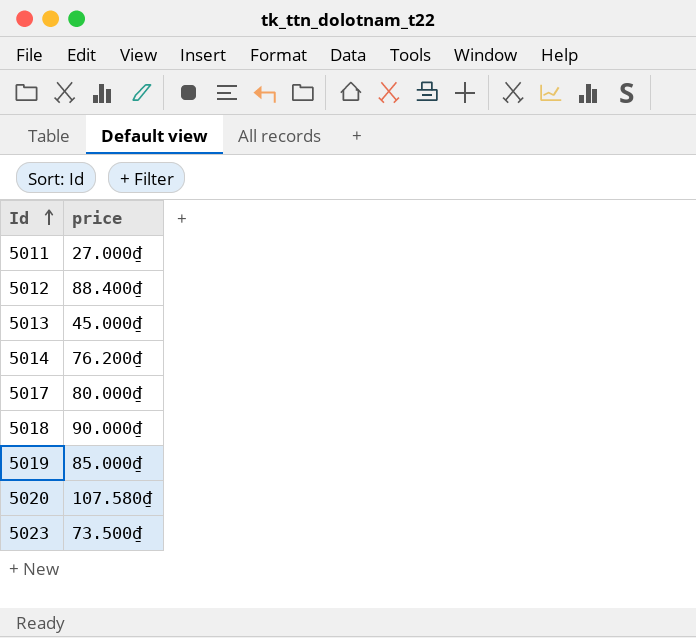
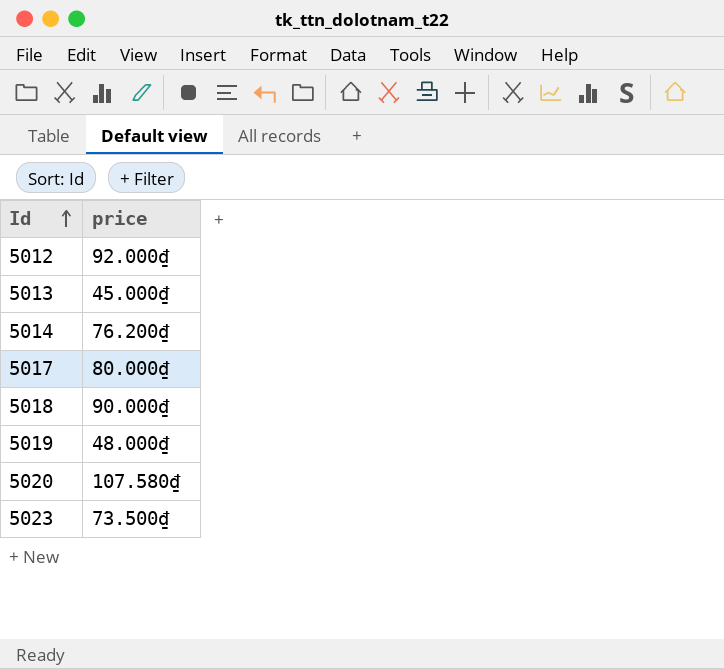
row 5011: 27.000₫ -> none
5012 | price: 88.400₫ -> 92.000₫
5019 | price: 85.000₫ -> 48.000₫

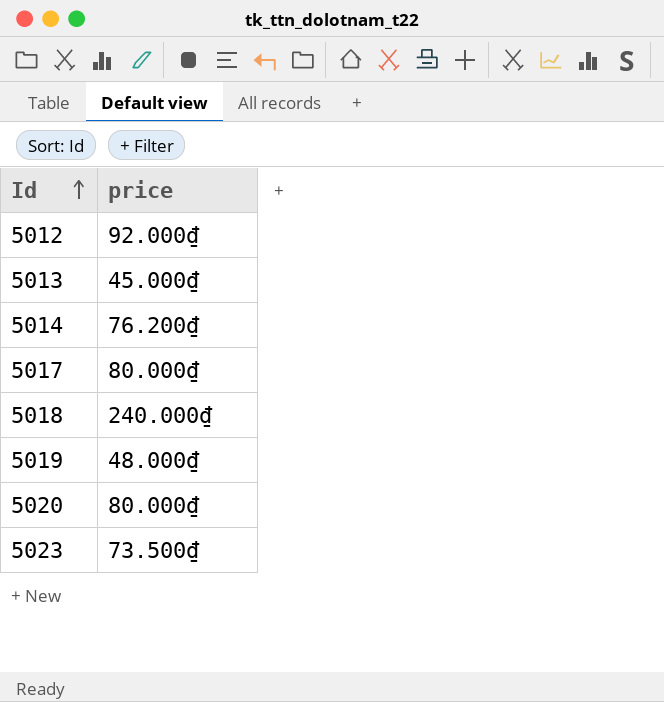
5018 | price: 90.000₫ -> 240.000₫
5020 | price: 107.580₫ -> 80.000₫

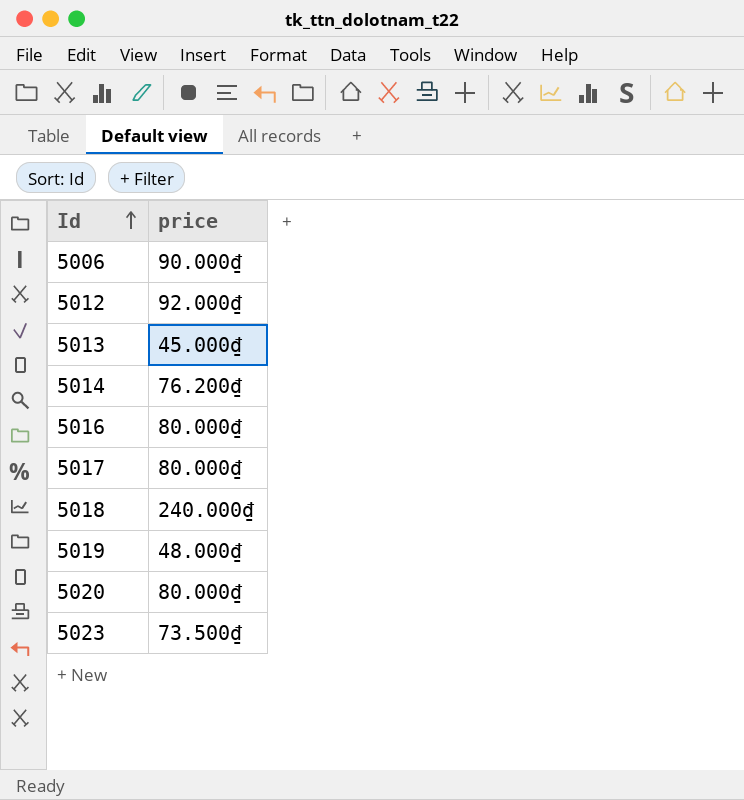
row 5006: none -> 90.000₫
row 5016: none -> 80.000₫

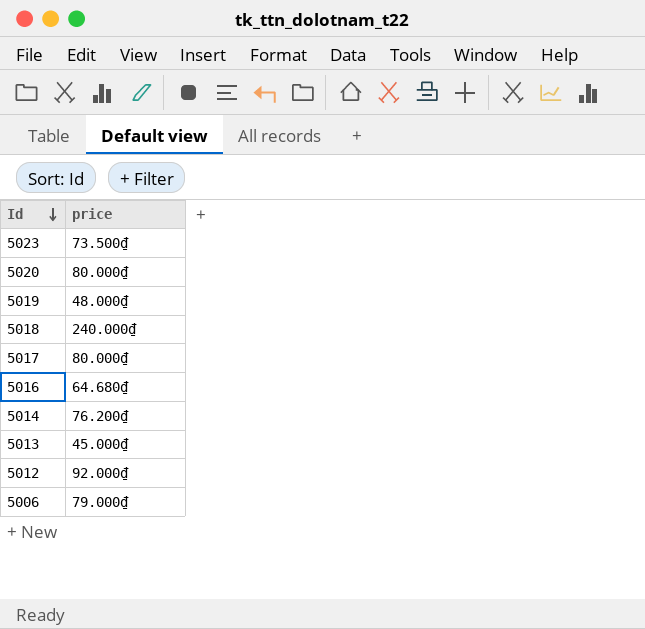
row order: Id ascending -> Id descending
5016 | price: 80.000₫ -> 64.680₫
5006 | price: 90.000₫ -> 79.000₫

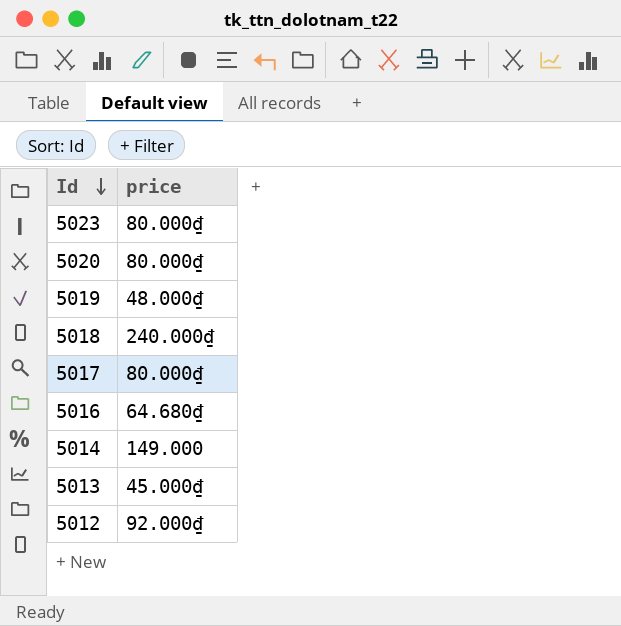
row 5006: 79.000₫ -> none
5023 | price: 73.500₫ -> 80.000₫
5014 | price: 76.200₫ -> 149.000

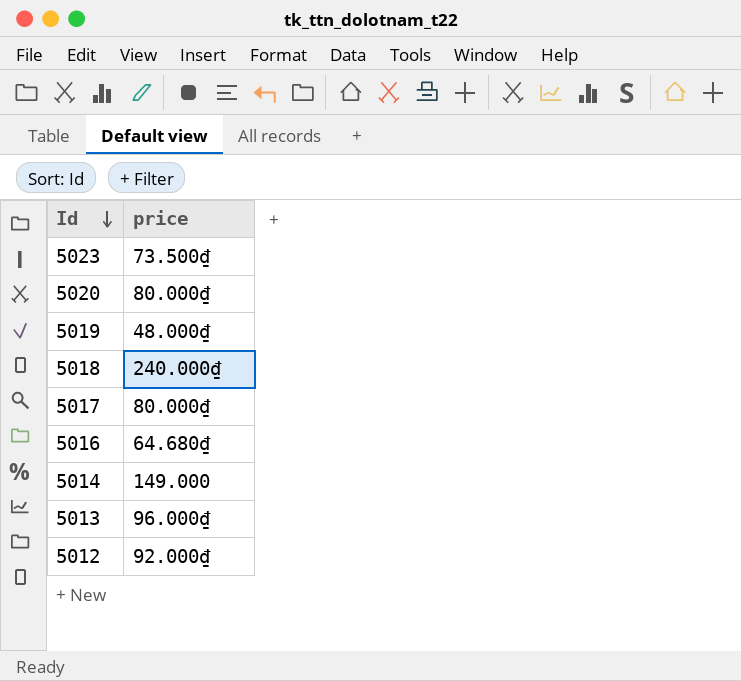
5023 | price: 80.000₫ -> 73.500₫
5013 | price: 45.000₫ -> 96.000₫

